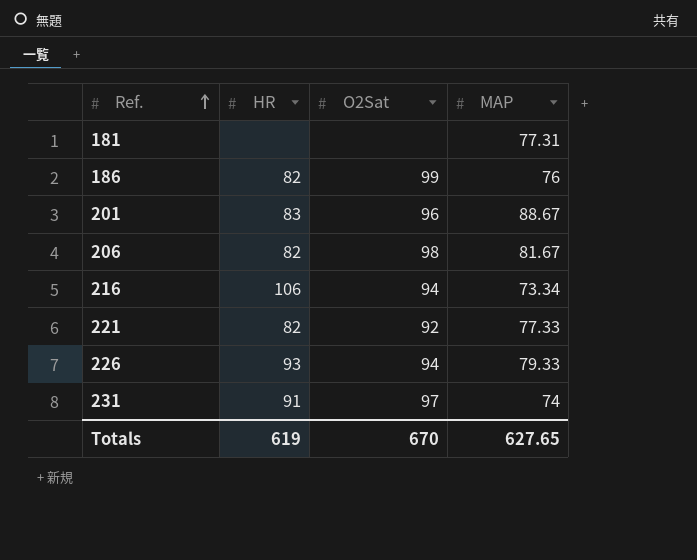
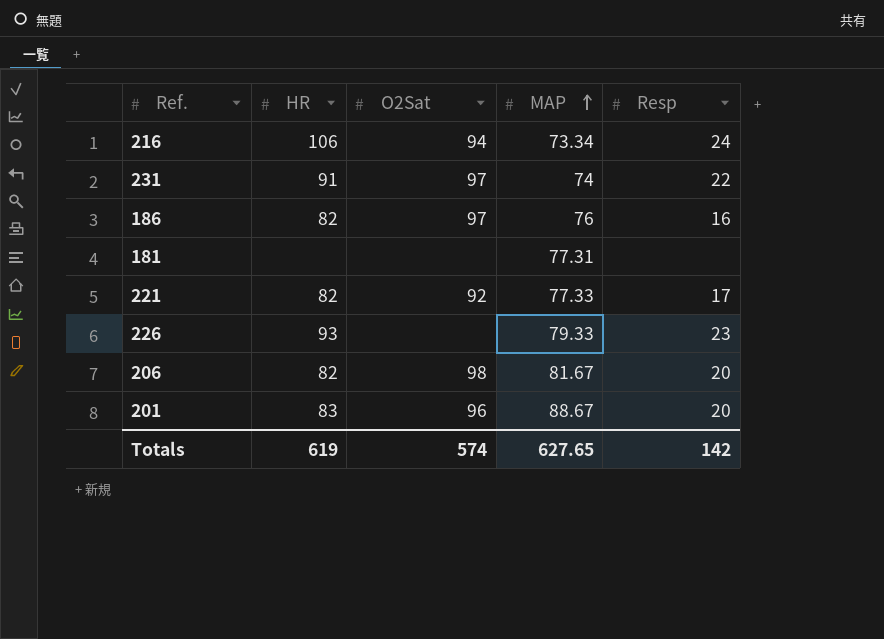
row order: Ref. ascending -> MAP ascending
column Resp | position: none -> 5
186 | O2Sat: 99 -> 97
226 | O2Sat: 94 -> none
Totals | O2Sat: 670 -> 574

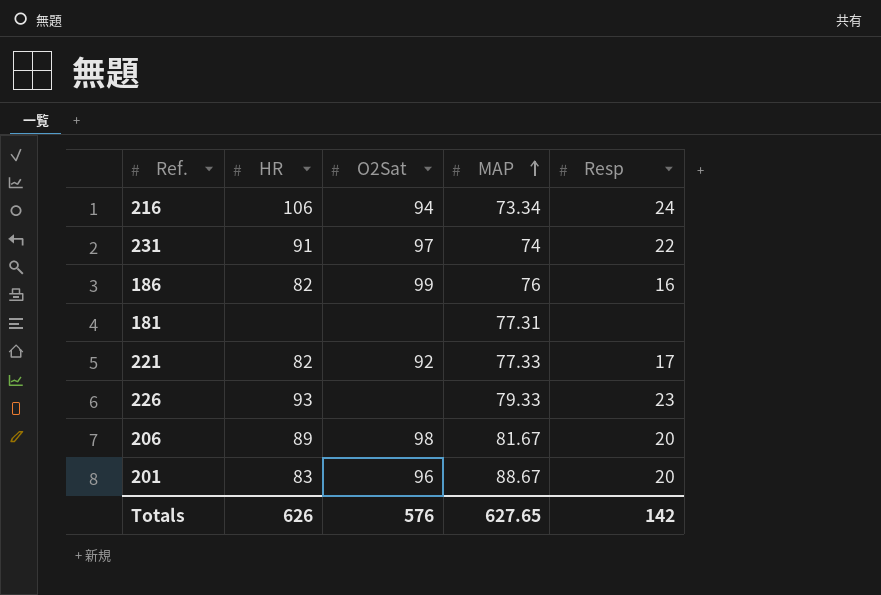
186 | O2Sat: 97 -> 99
206 | HR: 82 -> 89
Totals | HR: 619 -> 626
Totals | O2Sat: 574 -> 576

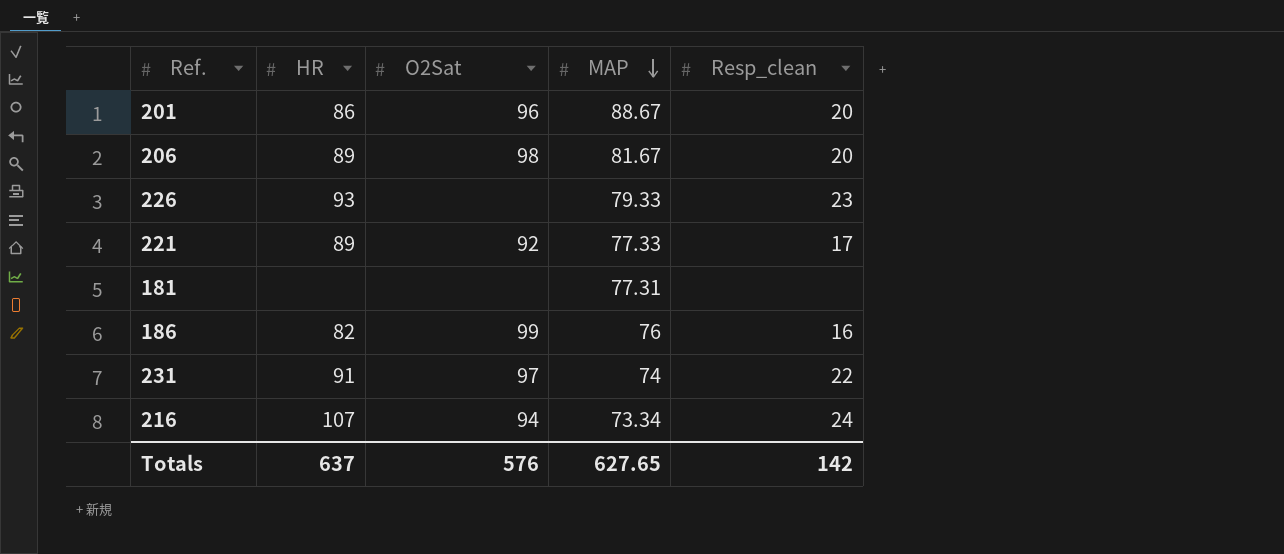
row order: MAP ascending -> MAP descending
column name: Resp -> Resp_clean
201 | HR: 83 -> 86
221 | HR: 82 -> 89
216 | HR: 106 -> 107
Totals | HR: 626 -> 637

